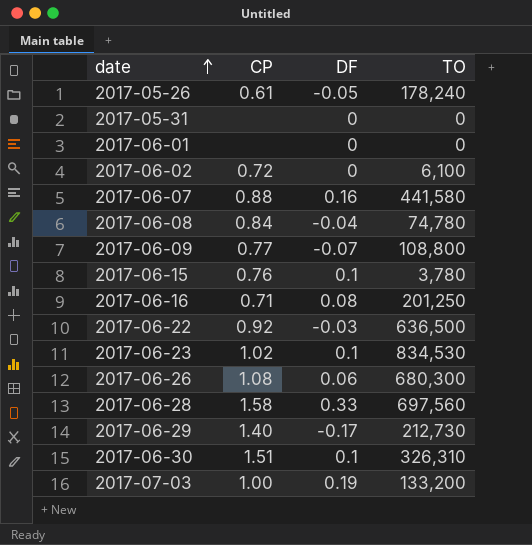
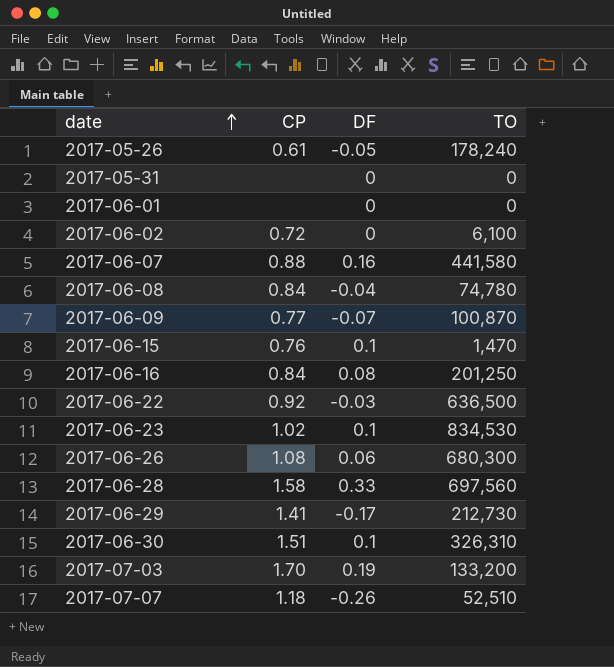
2017-06-09 | TO: 108,800 -> 100,870
2017-06-15 | TO: 3,780 -> 1,470
2017-06-16 | CP: 0.71 -> 0.84
2017-06-29 | CP: 1.40 -> 1.41
2017-07-03 | CP: 1.00 -> 1.70
row 2017-07-07: none -> 1.18 | -0.26 | 52,510

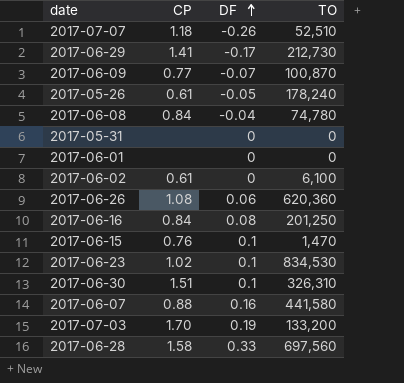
row order: date ascending -> DF ascending
row 2017-06-22: 0.92 | -0.03 | 636,500 -> none
2017-06-02 | CP: 0.72 -> 0.61
2017-06-26 | TO: 680,300 -> 620,360

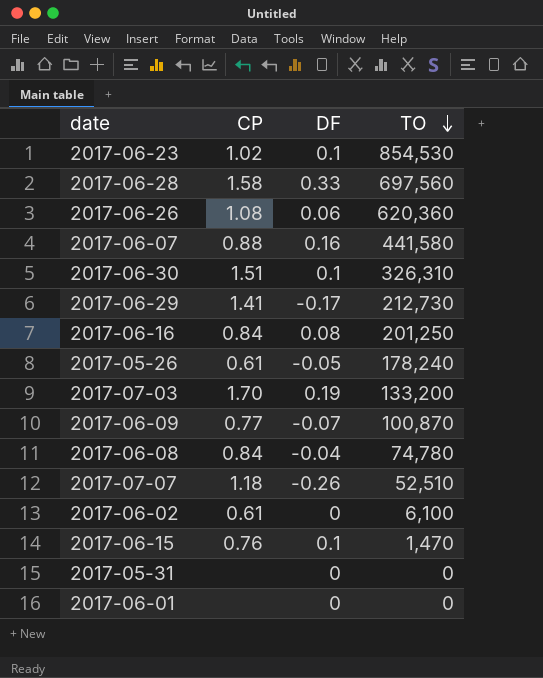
row order: DF ascending -> TO descending
2017-06-23 | TO: 834,530 -> 854,530

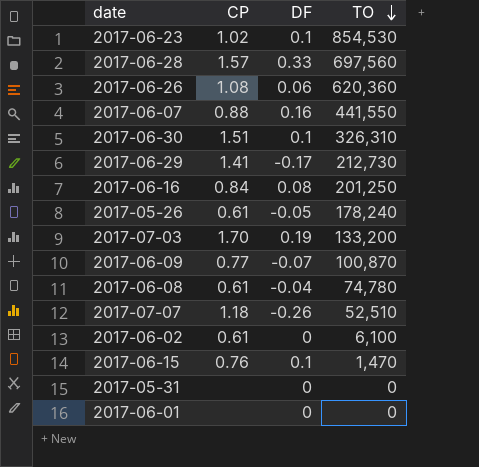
2017-06-28 | CP: 1.58 -> 1.57
2017-06-07 | TO: 441,580 -> 441,550
2017-06-08 | CP: 0.84 -> 0.61

